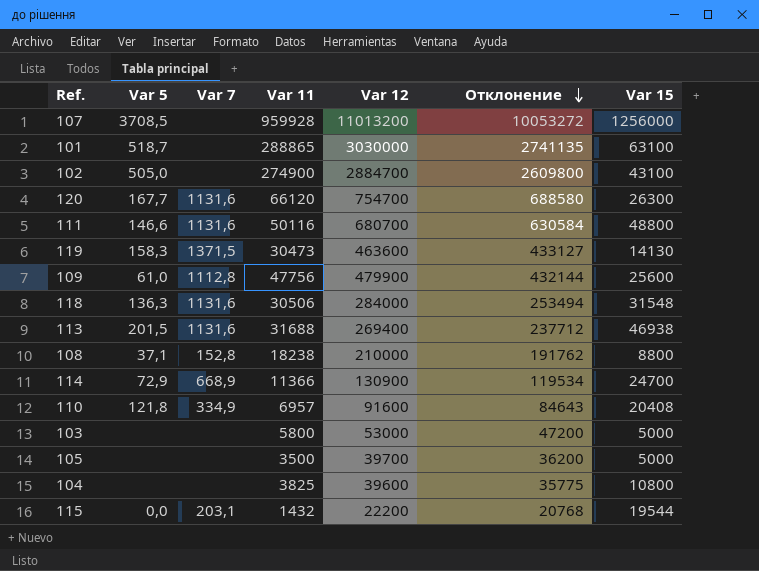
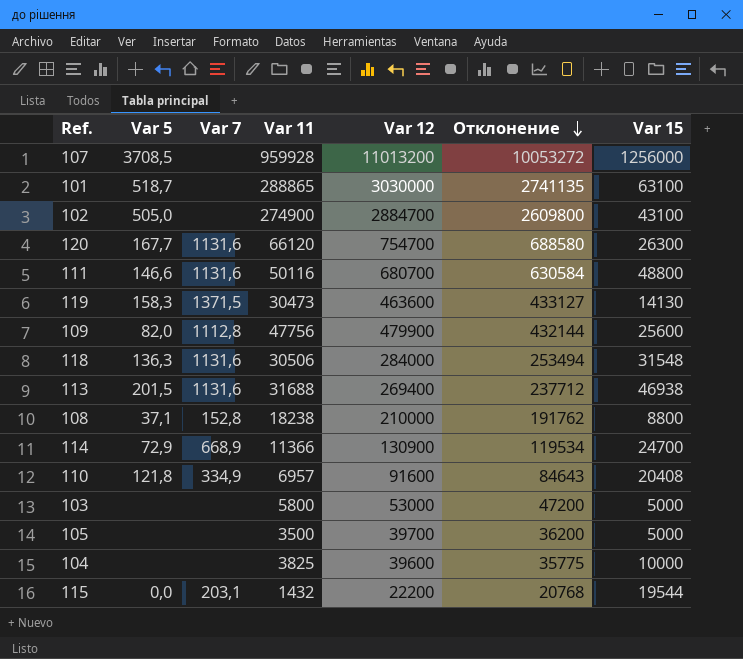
109 | Var 5: 61,0 -> 82,0
104 | Var 15: 10800 -> 10000

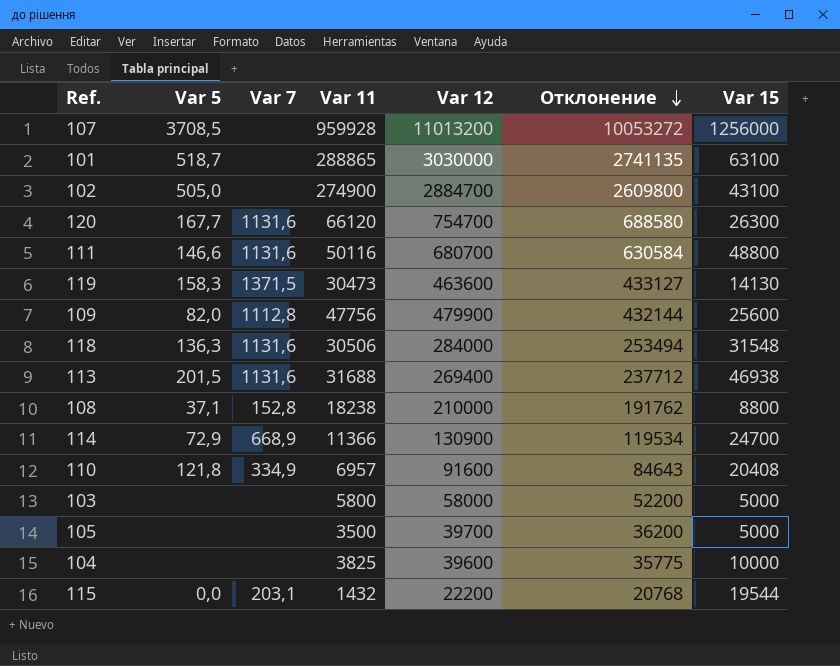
103 | Var 12: 53000 -> 58000
103 | Отклонение: 47200 -> 52200

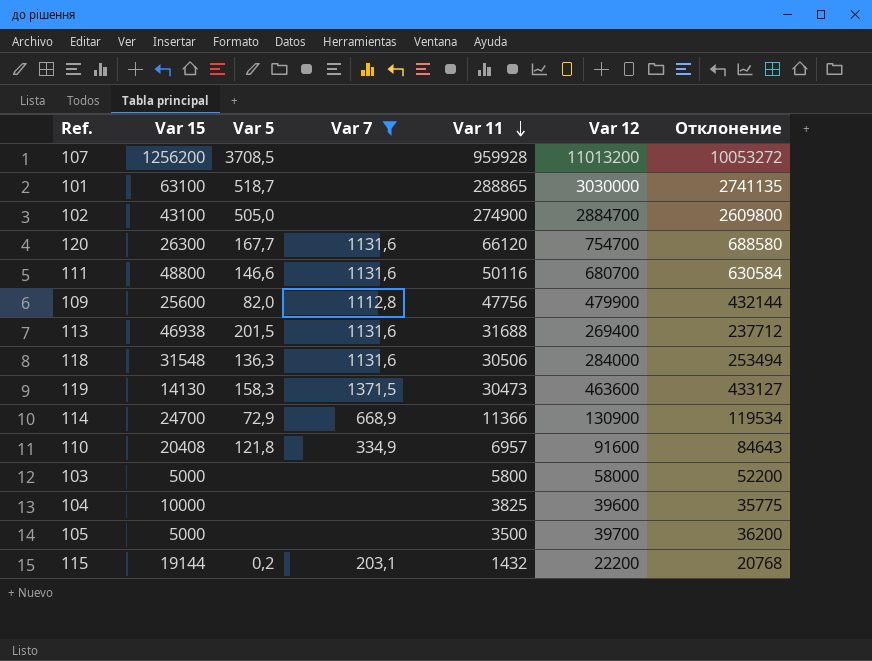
filter: none -> Var 7 != 152,8
row order: Отклонение descending -> Var 11 descending
column Var 15 | position: 7 -> 2
107 | Var 15: 1256000 -> 1256200
115 | Var 15: 19544 -> 19144
115 | Var 5: 0,0 -> 0,2

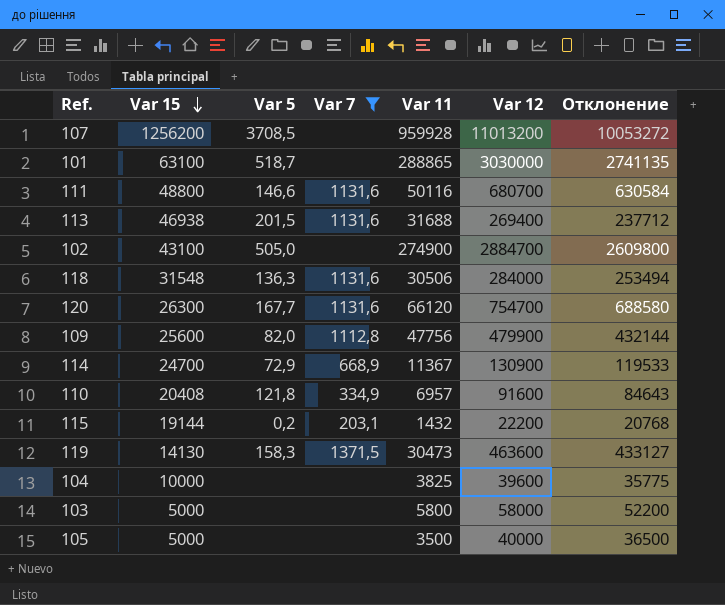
row order: Var 11 descending -> Var 15 descending
114 | Var 11: 11366 -> 11367
114 | Отклонение: 119534 -> 119533
105 | Var 12: 39700 -> 40000
105 | Отклонение: 36200 -> 36500

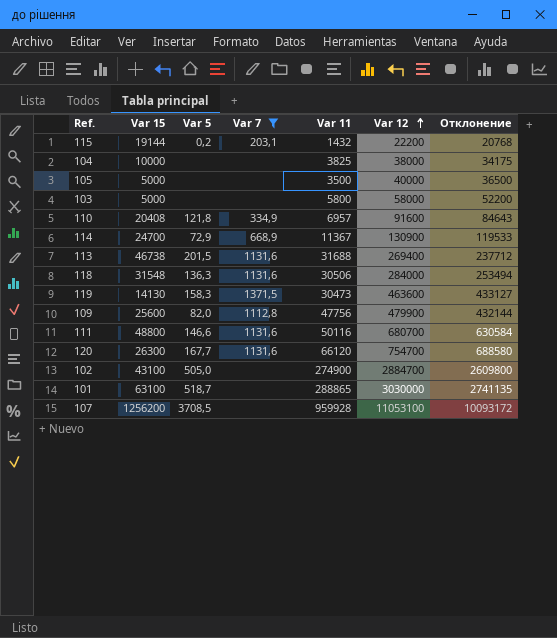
row order: Var 15 descending -> Var 12 ascending
104 | Var 12: 39600 -> 38000
104 | Отклонение: 35775 -> 34175
113 | Var 15: 46938 -> 46738
107 | Var 12: 11013200 -> 11053100
107 | Отклонение: 10053272 -> 10093172

